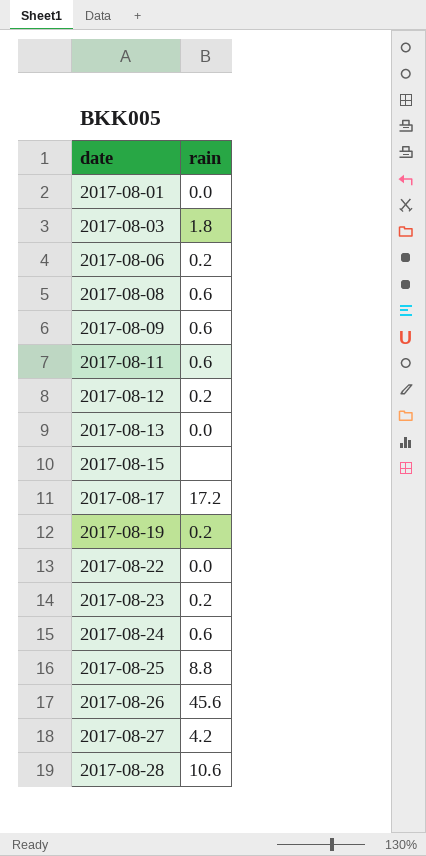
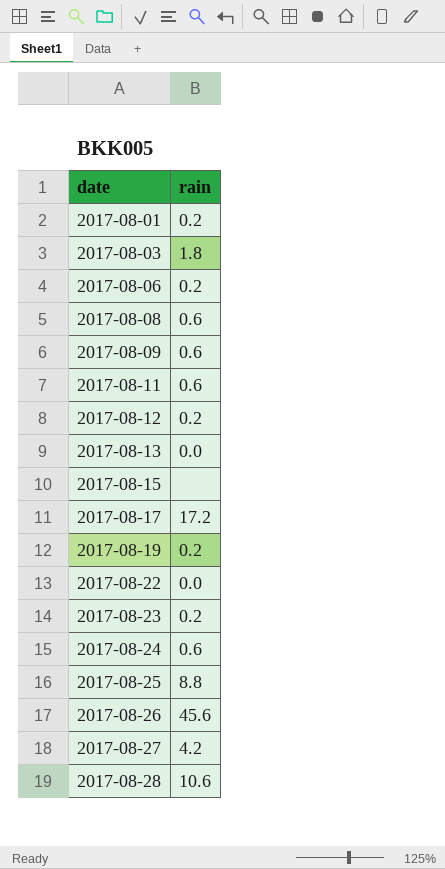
2017-08-01 | rain: 0.0 -> 0.2

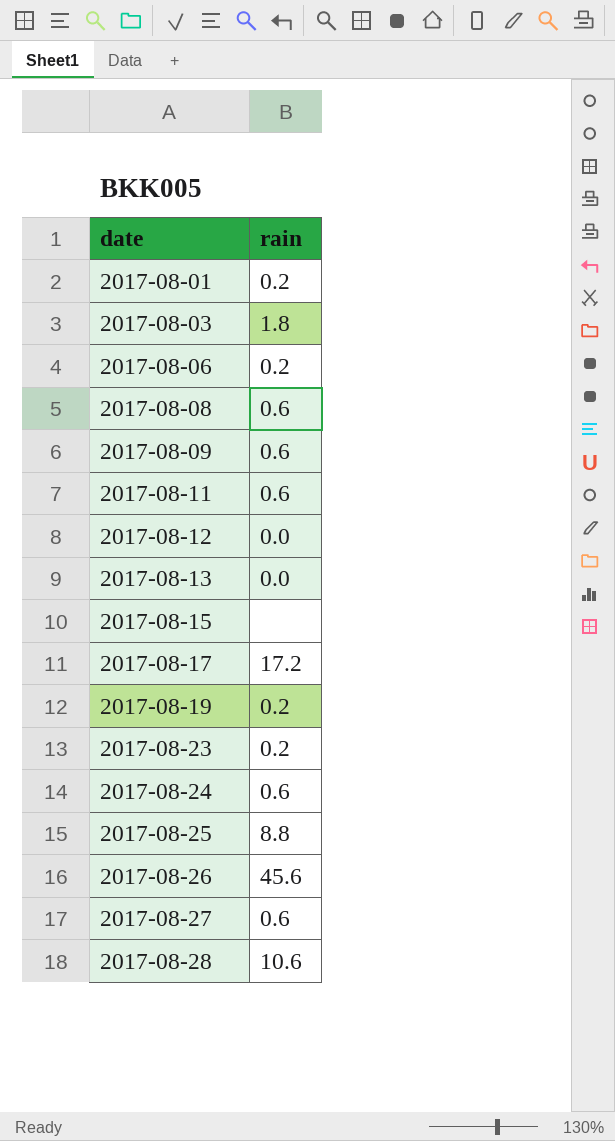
row 2017-08-22: 0.0 -> none
2017-08-12 | rain: 0.2 -> 0.0
2017-08-27 | rain: 4.2 -> 0.6

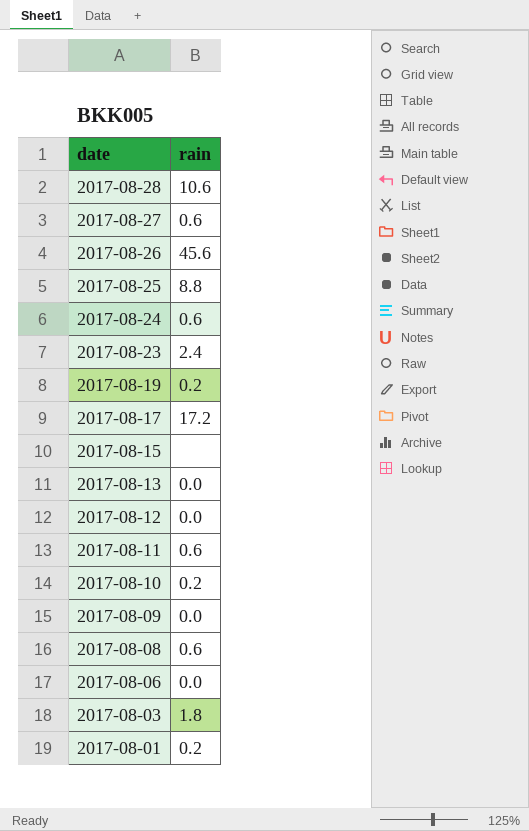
row order: date ascending -> date descending
2017-08-23 | rain: 0.2 -> 2.4
row 2017-08-10: none -> 0.2
2017-08-09 | rain: 0.6 -> 0.0
2017-08-06 | rain: 0.2 -> 0.0

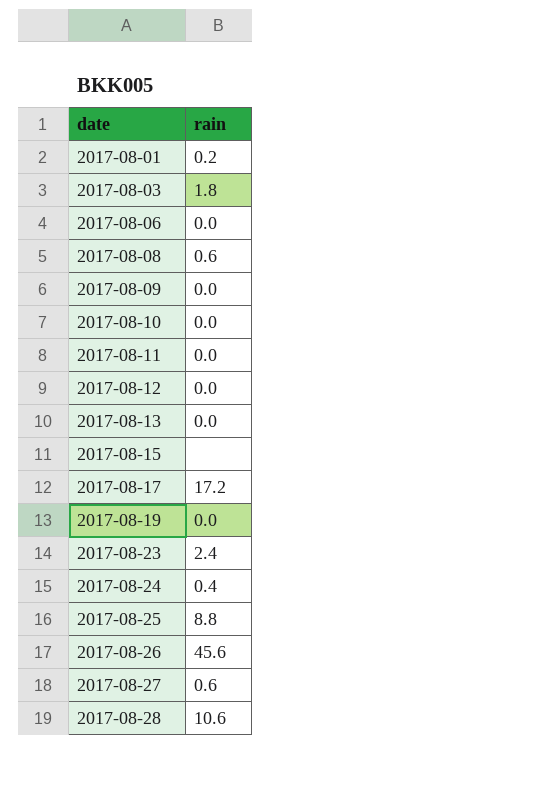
row order: date descending -> date ascending
2017-08-10 | rain: 0.2 -> 0.0
2017-08-11 | rain: 0.6 -> 0.0
2017-08-19 | rain: 0.2 -> 0.0
2017-08-24 | rain: 0.6 -> 0.4

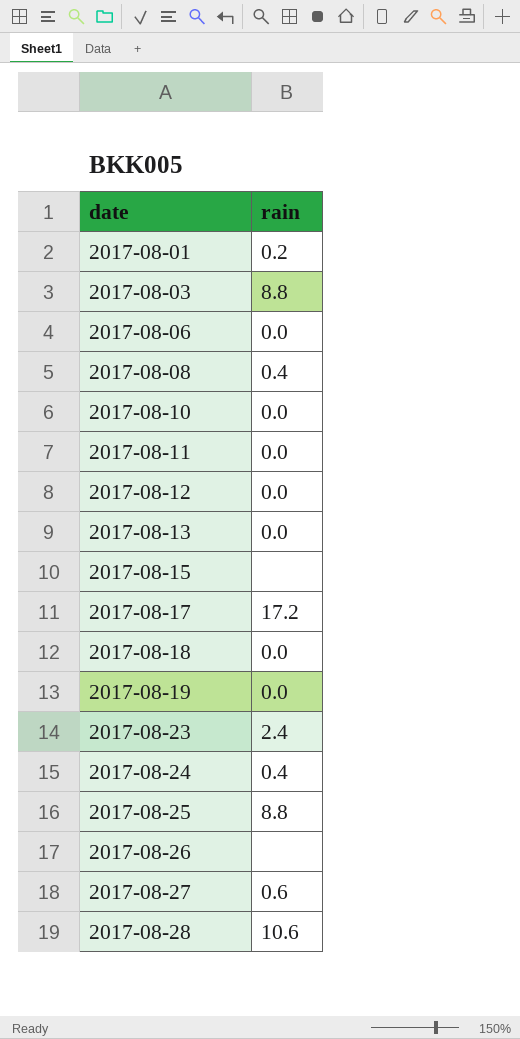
row 2017-08-09: 0.0 -> none
2017-08-03 | rain: 1.8 -> 8.8
2017-08-08 | rain: 0.6 -> 0.4
row 2017-08-18: none -> 0.0
2017-08-26 | rain: 45.6 -> none

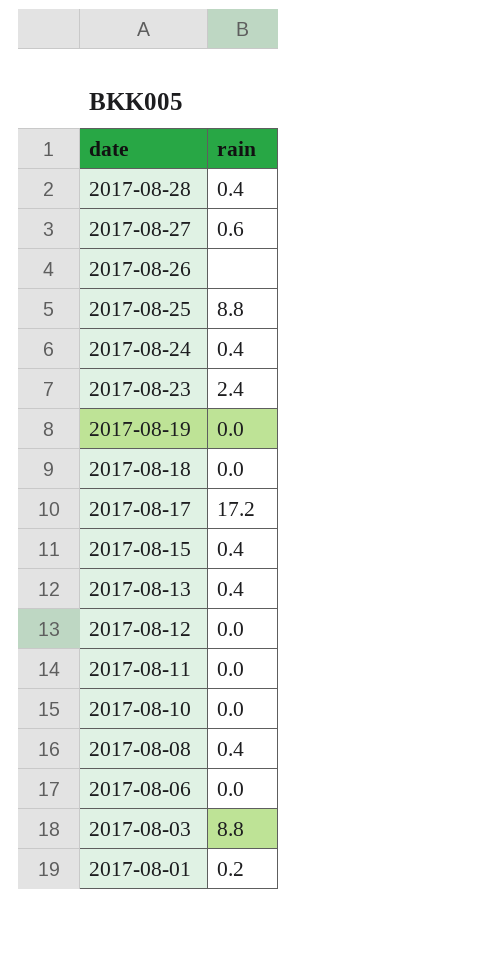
row order: date ascending -> date descending
2017-08-28 | rain: 10.6 -> 0.4
2017-08-15 | rain: none -> 0.4
2017-08-13 | rain: 0.0 -> 0.4

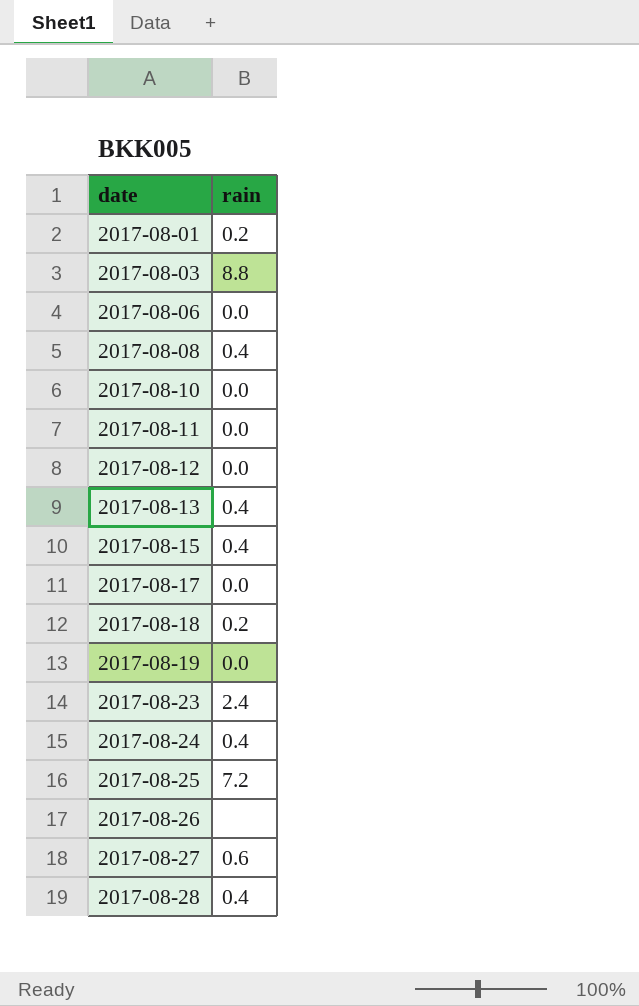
row order: date descending -> date ascending
2017-08-17 | rain: 17.2 -> 0.0
2017-08-18 | rain: 0.0 -> 0.2
2017-08-25 | rain: 8.8 -> 7.2

